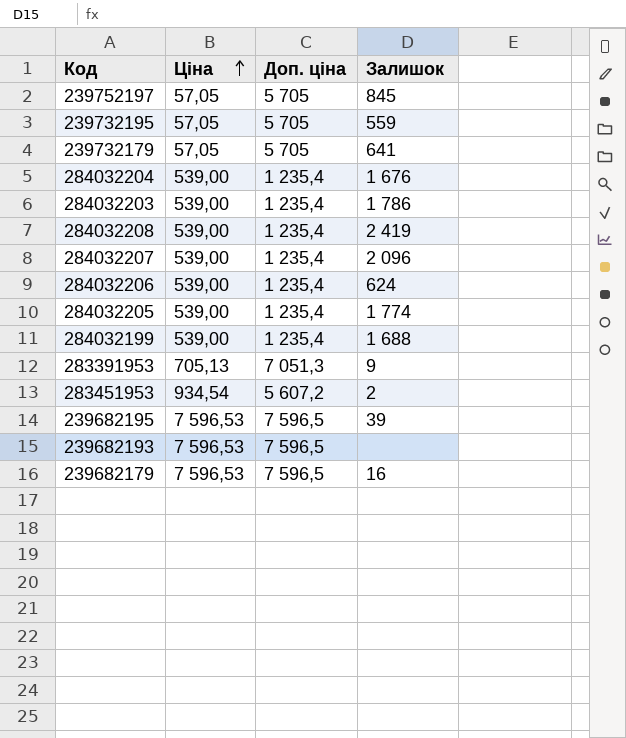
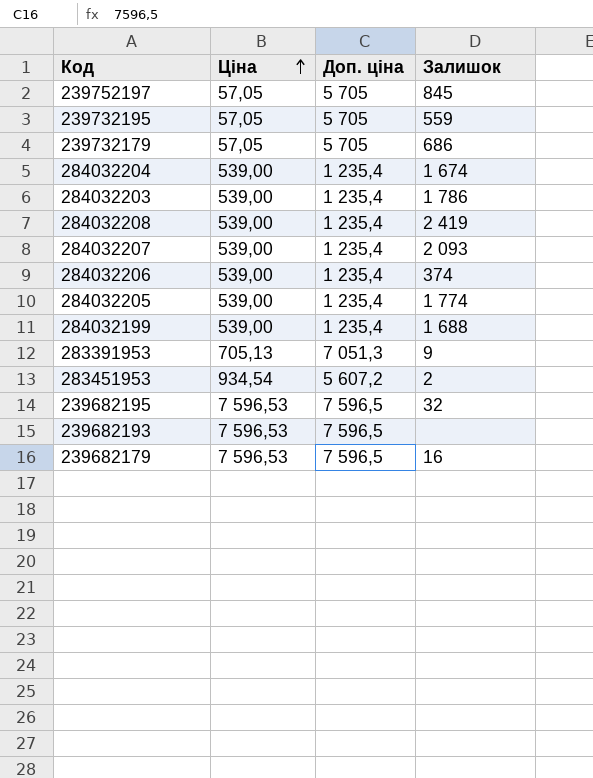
239732179 | Залишок: 641 -> 686
284032204 | Залишок: 1 676 -> 1 674
284032207 | Залишок: 2 096 -> 2 093
284032206 | Залишок: 624 -> 374
239682195 | Залишок: 39 -> 32

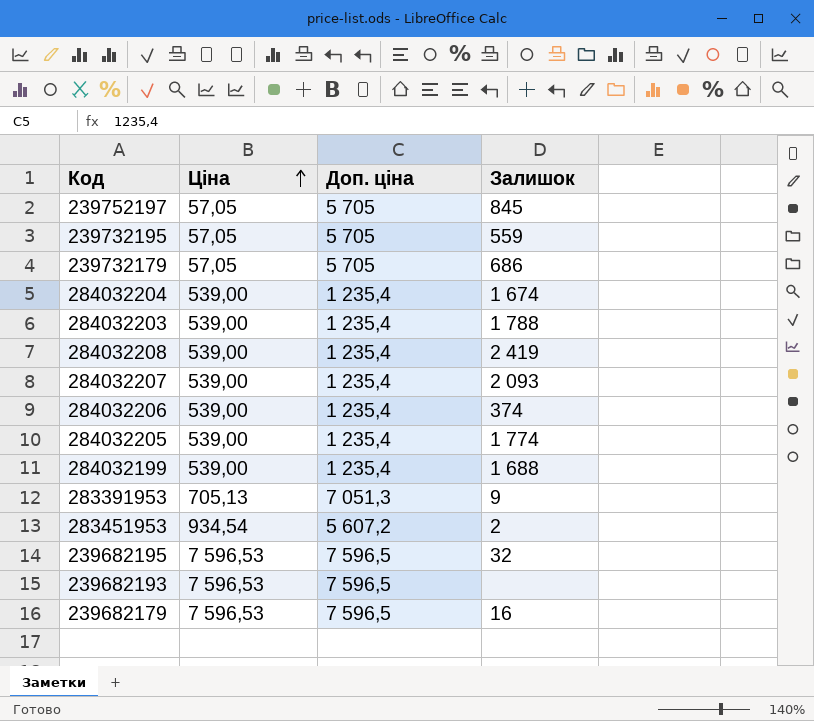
284032203 | Залишок: 1 786 -> 1 788

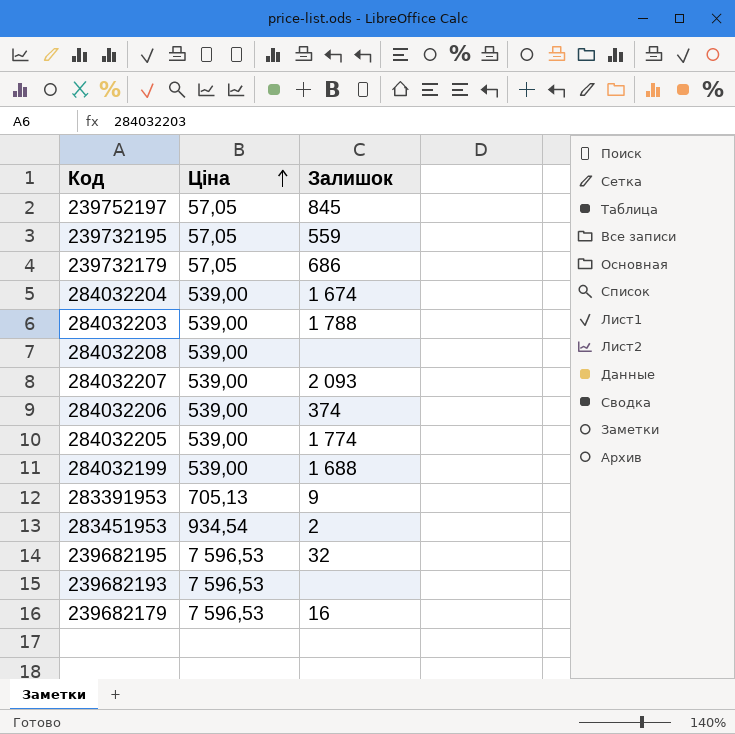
column Доп. ціна | position: 3 -> none
284032208 | Залишок: 2 419 -> none

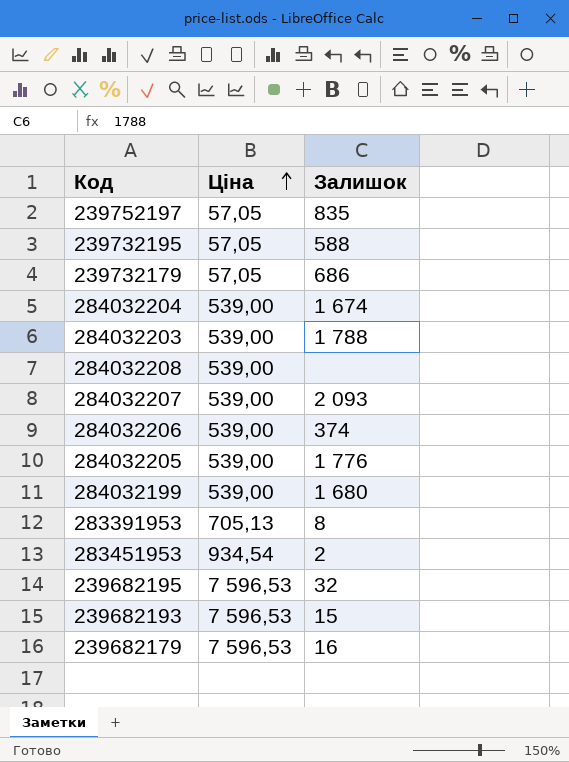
239752197 | Залишок: 845 -> 835
239732195 | Залишок: 559 -> 588
284032205 | Залишок: 1 774 -> 1 776
284032199 | Залишок: 1 688 -> 1 680
283391953 | Залишок: 9 -> 8
239682193 | Залишок: none -> 15

